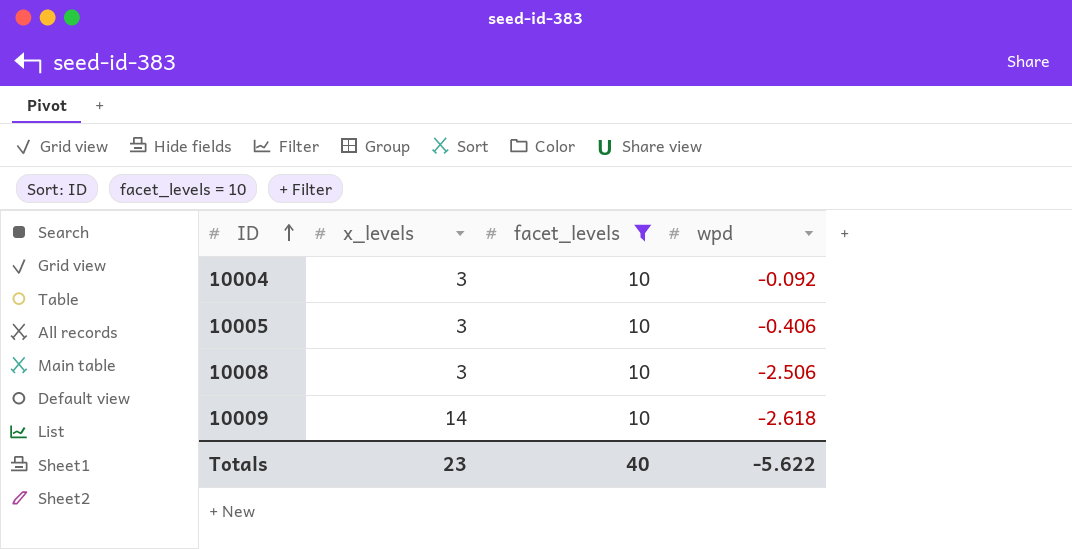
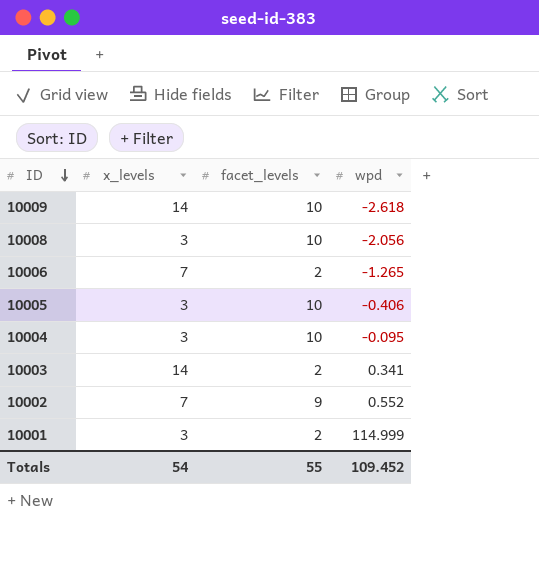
filter: facet_levels = 10 -> none
row order: ID ascending -> ID descending
10008 | wpd: -2.506 -> -2.056
10004 | wpd: -0.092 -> -0.095
Totals | x_levels: 23 -> 54
Totals | facet_levels: 40 -> 55
Totals | wpd: -5.622 -> 109.452

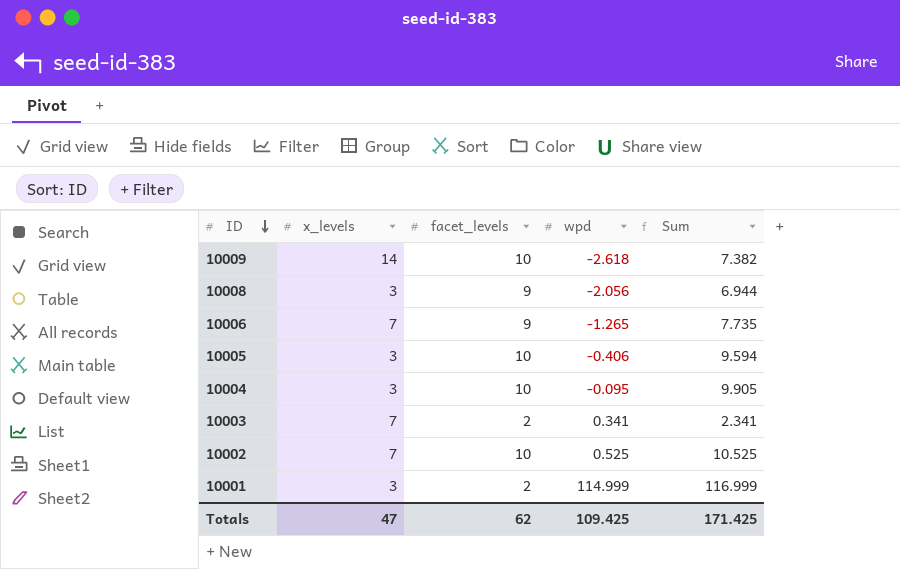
column Sum | formula: none -> [facet_levels] + [wpd]
10008 | facet_levels: 10 -> 9
10006 | facet_levels: 2 -> 9
10003 | x_levels: 14 -> 7
10002 | facet_levels: 9 -> 10
10002 | wpd: 0.552 -> 0.525
Totals | x_levels: 54 -> 47
Totals | facet_levels: 55 -> 62
Totals | wpd: 109.452 -> 109.425

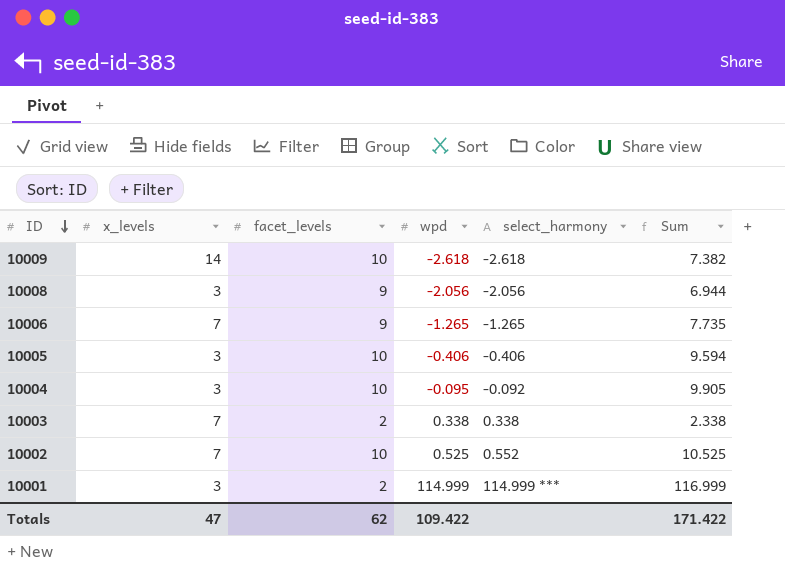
column select_harmony | position: none -> 5
10003 | wpd: 0.341 -> 0.338
10003 | Sum: 2.341 -> 2.338
Totals | wpd: 109.425 -> 109.422
Totals | Sum: 171.425 -> 171.422

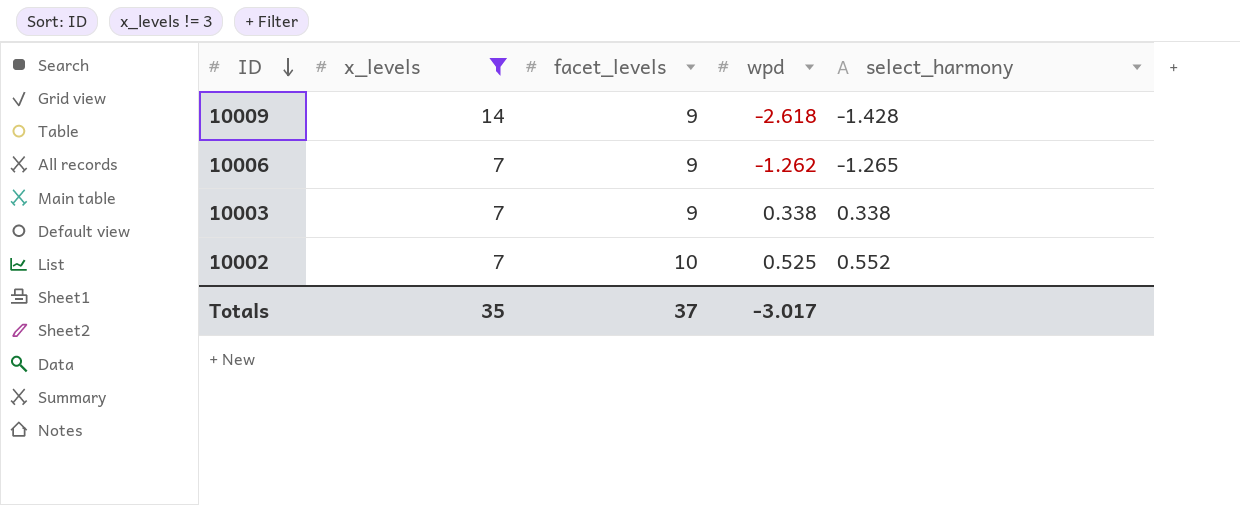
filter: none -> x_levels != 3
column Sum | formula: [facet_levels] + [wpd] -> none
10009 | facet_levels: 10 -> 9
10009 | select_harmony: -2.618 -> -1.428
10006 | wpd: -1.265 -> -1.262
10003 | facet_levels: 2 -> 9
Totals | x_levels: 47 -> 35
Totals | facet_levels: 62 -> 37
Totals | wpd: 109.422 -> -3.017

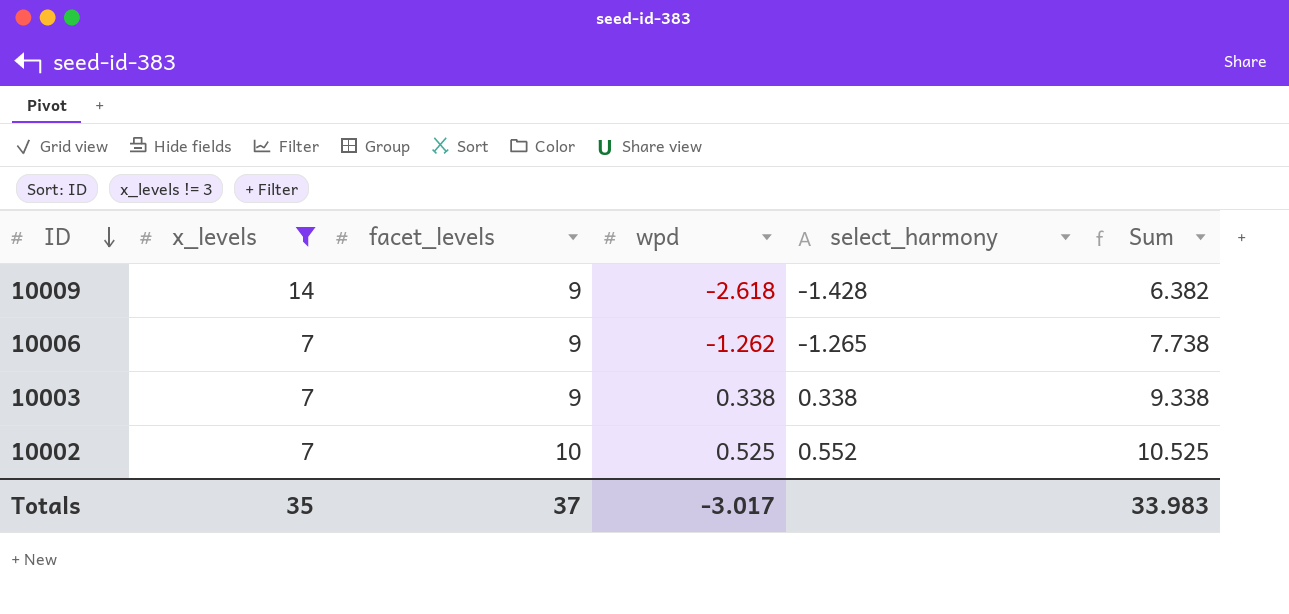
column Sum | formula: none -> [facet_levels] + [wpd]

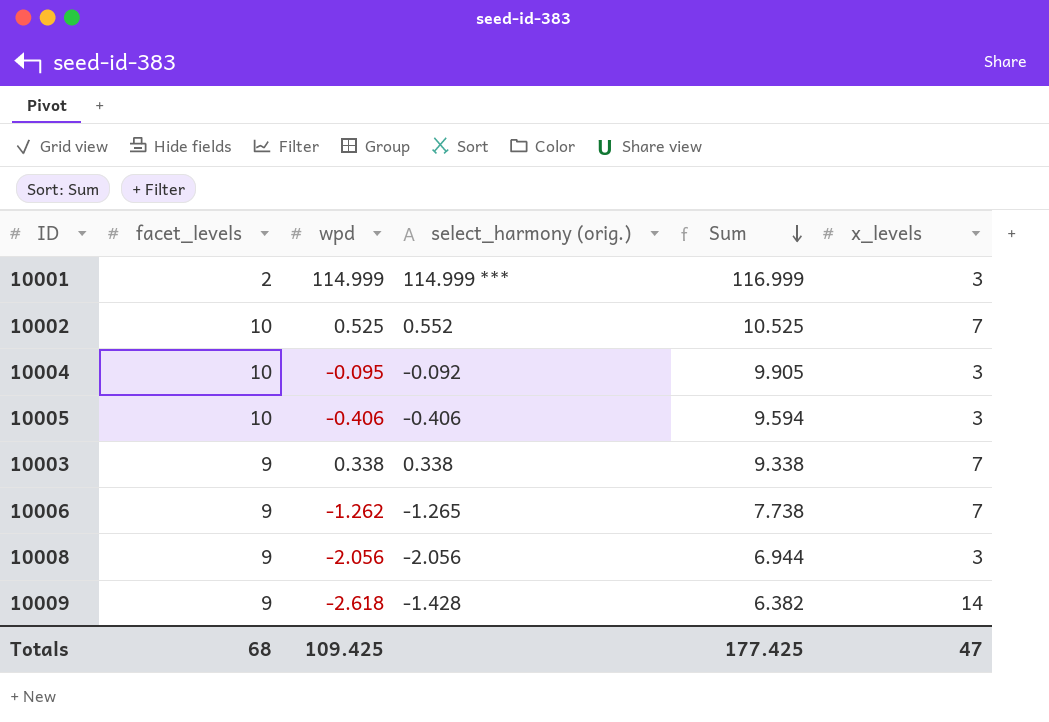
filter: x_levels != 3 -> none
row order: ID descending -> Sum descending
column name: select_harmony -> select_harmony (orig.)
column x_levels | position: 2 -> 6
Totals | facet_levels: 37 -> 68
Totals | wpd: -3.017 -> 109.425
Totals | Sum: 33.983 -> 177.425
Totals | x_levels: 35 -> 47

